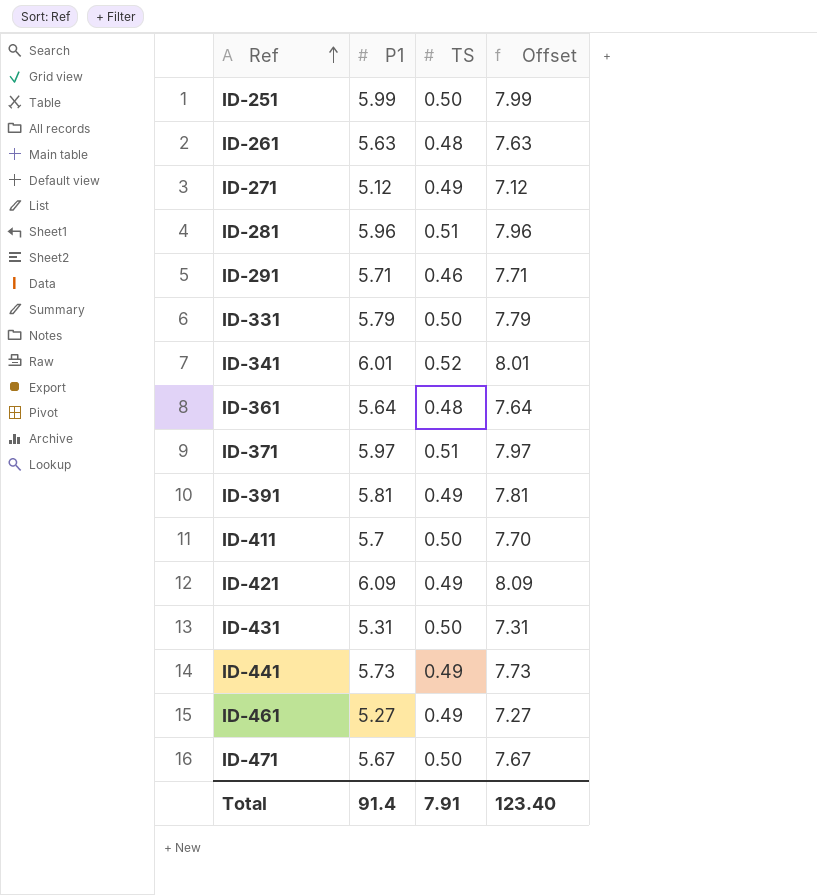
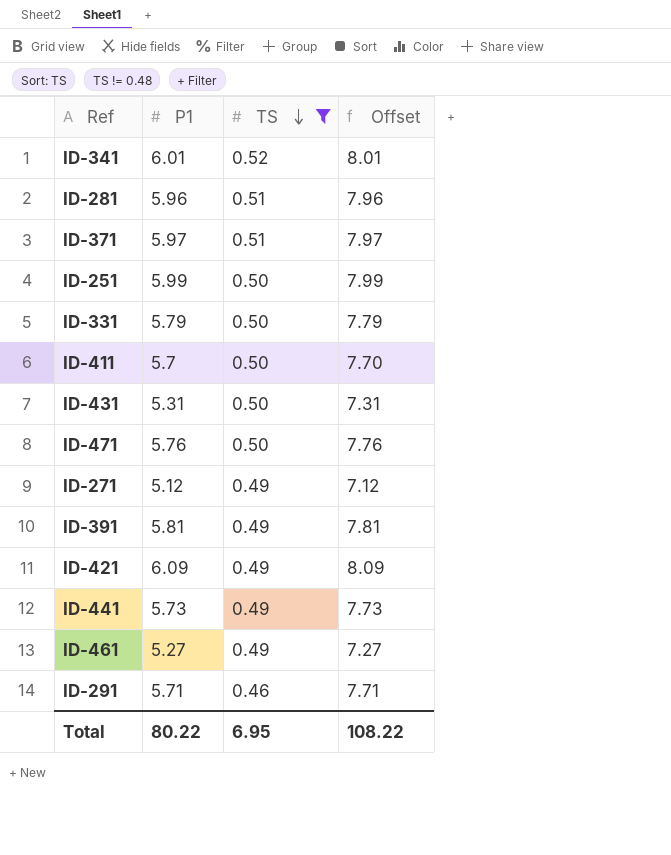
filter: none -> TS != 0.48
row order: Ref ascending -> TS descending
ID-471 | P1: 5.67 -> 5.76
ID-471 | Offset: 7.67 -> 7.76
Total | P1: 91.4 -> 80.22
Total | TS: 7.91 -> 6.95
Total | Offset: 123.40 -> 108.22

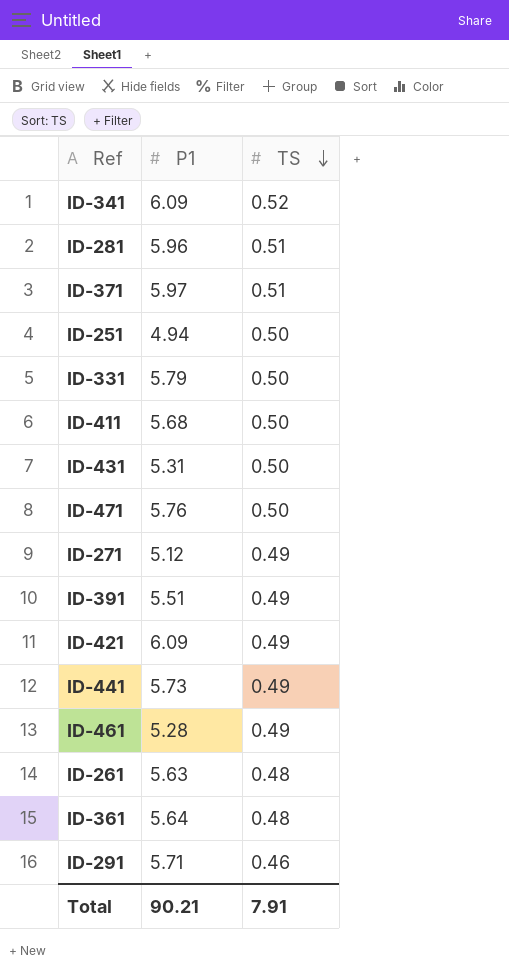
filter: TS != 0.48 -> none
column Offset | formula: [P1] + 2 -> none
ID-341 | P1: 6.01 -> 6.09
ID-251 | P1: 5.99 -> 4.94
ID-411 | P1: 5.7 -> 5.68
ID-391 | P1: 5.81 -> 5.51
ID-461 | P1: 5.27 -> 5.28
Total | P1: 80.22 -> 90.21
Total | TS: 6.95 -> 7.91

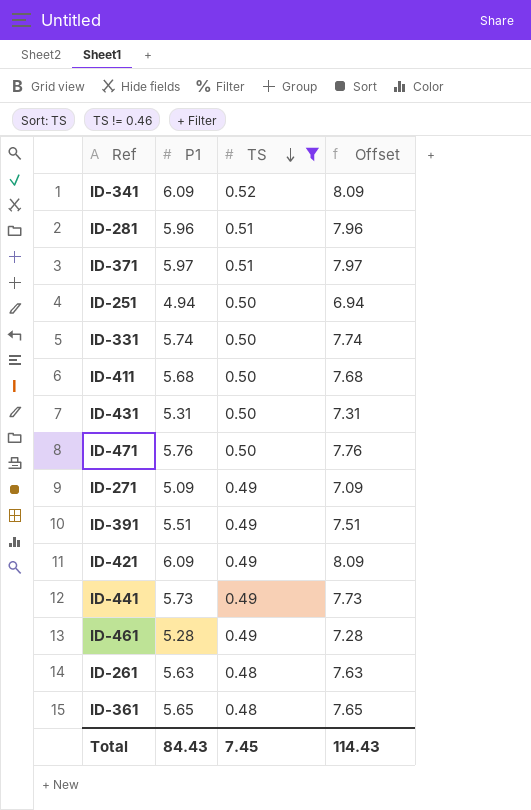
filter: none -> TS != 0.46
column Offset | formula: none -> [P1] + 2
ID-331 | P1: 5.79 -> 5.74
ID-271 | P1: 5.12 -> 5.09
ID-361 | P1: 5.64 -> 5.65
Total | P1: 90.21 -> 84.43
Total | TS: 7.91 -> 7.45

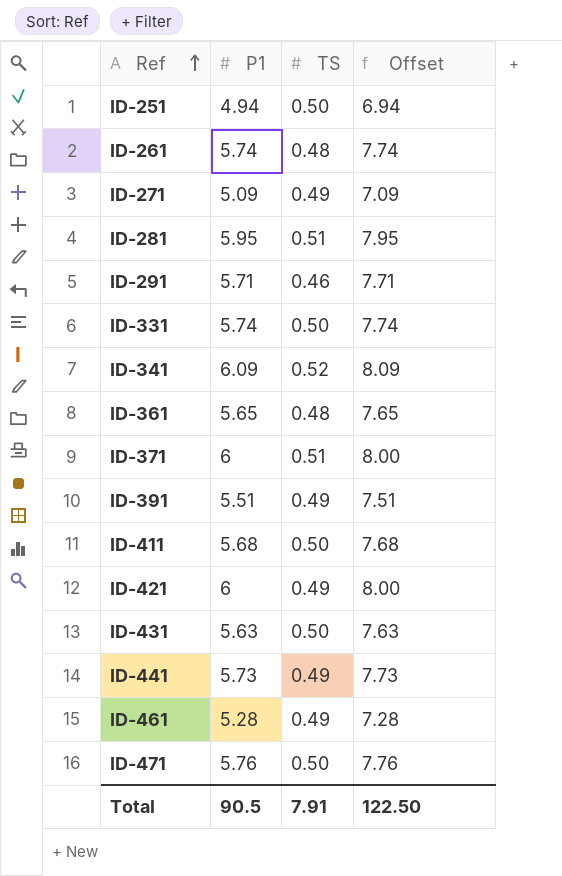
filter: TS != 0.46 -> none
row order: TS descending -> Ref ascending
ID-261 | P1: 5.63 -> 5.74
ID-261 | Offset: 7.63 -> 7.74
ID-281 | P1: 5.96 -> 5.95
ID-281 | Offset: 7.96 -> 7.95
ID-371 | P1: 5.97 -> 6
ID-371 | Offset: 7.97 -> 8.00
ID-421 | P1: 6.09 -> 6
ID-421 | Offset: 8.09 -> 8.00
ID-431 | P1: 5.31 -> 5.63
ID-431 | Offset: 7.31 -> 7.63
Total | P1: 84.43 -> 90.5
Total | TS: 7.45 -> 7.91
Total | Offset: 114.43 -> 122.50

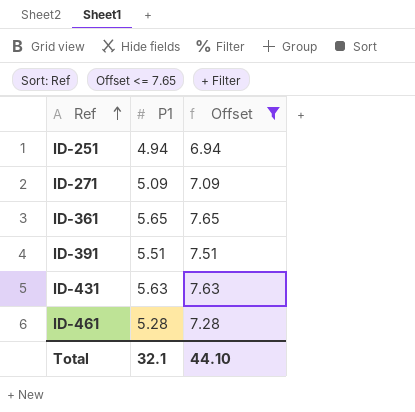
filter: none -> Offset <= 7.65
column TS | position: 3 -> none
Total | P1: 90.5 -> 32.1
Total | Offset: 122.50 -> 44.10

